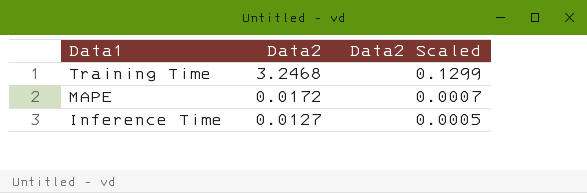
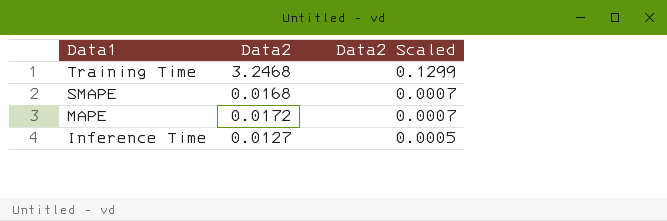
row SMAPE: none -> 0.0168 | 0.0007

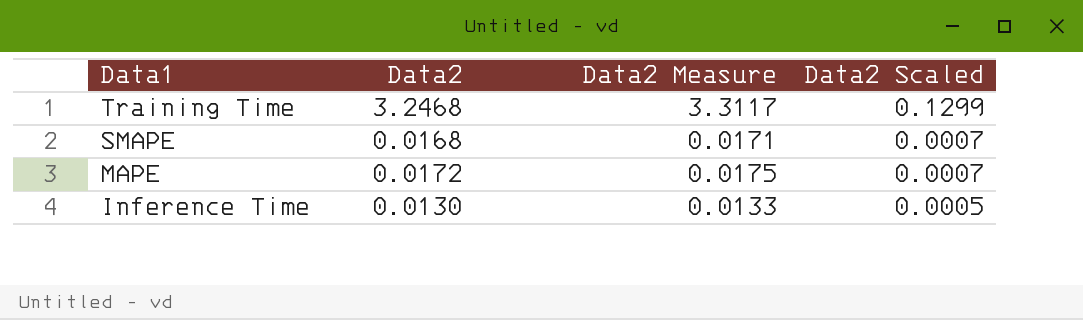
column Data2 Measure | formula: none -> [Data2] * 1.02
Inference Time | Data2: 0.0127 -> 0.0130

